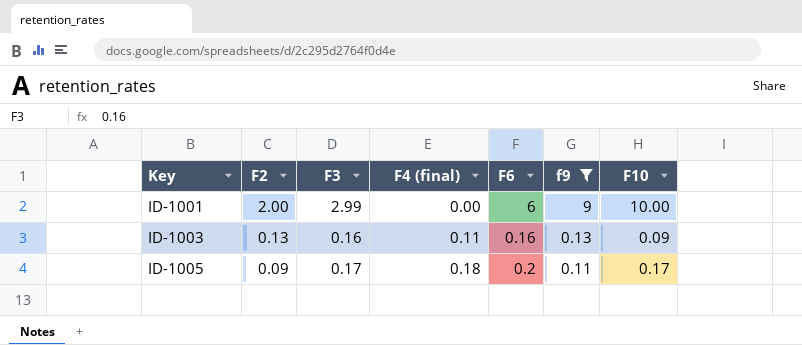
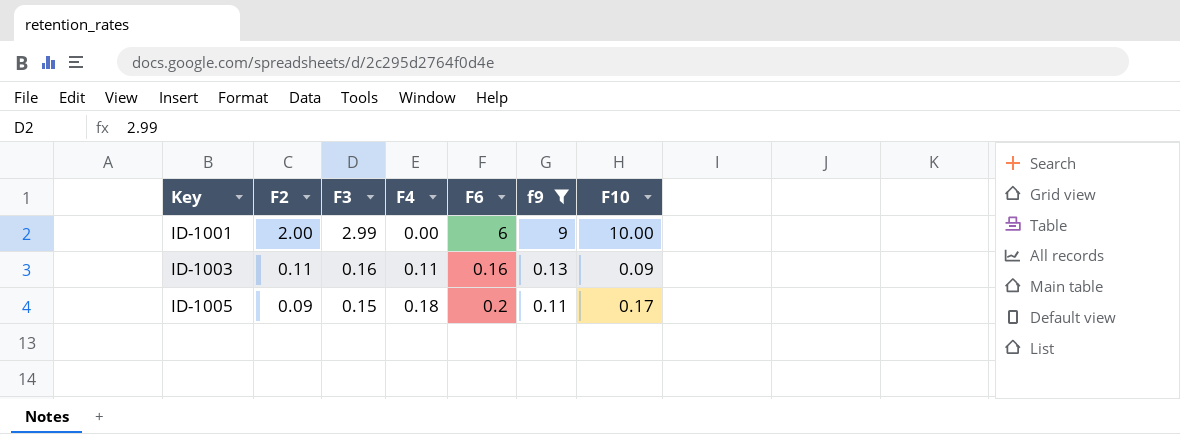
column name: F4 (final) -> F4
ID-1003 | F2: 0.13 -> 0.11
ID-1005 | F3: 0.17 -> 0.15

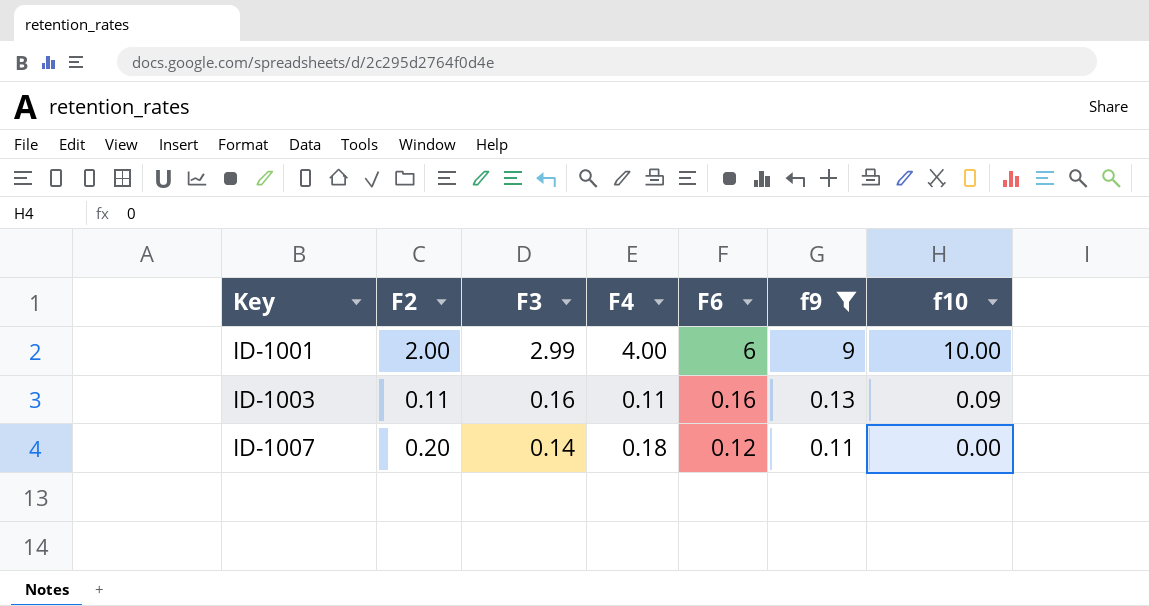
column name: F10 -> f10
row ID-1005: 0.09 | 0.15 | 0.18 | 0.2 | 0.11 | 0.17 -> none
ID-1001 | F4: 0.00 -> 4.00
row ID-1007: none -> 0.20 | 0.14 | 0.18 | 0.12 | 0.11 | 0.00

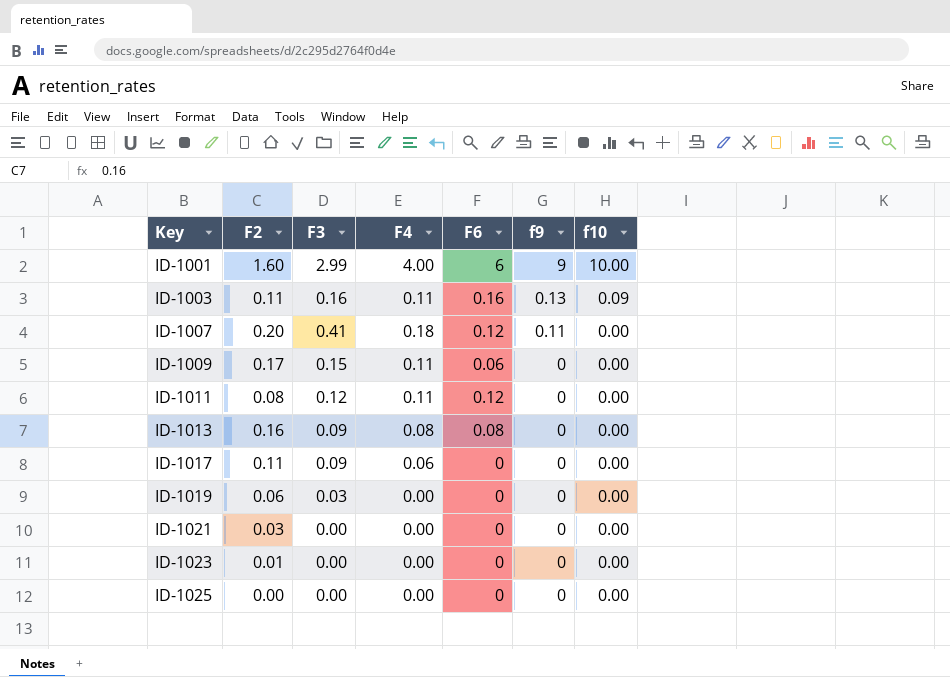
filter: f9 != 0 -> none
ID-1001 | F2: 2.00 -> 1.60
ID-1007 | F3: 0.14 -> 0.41

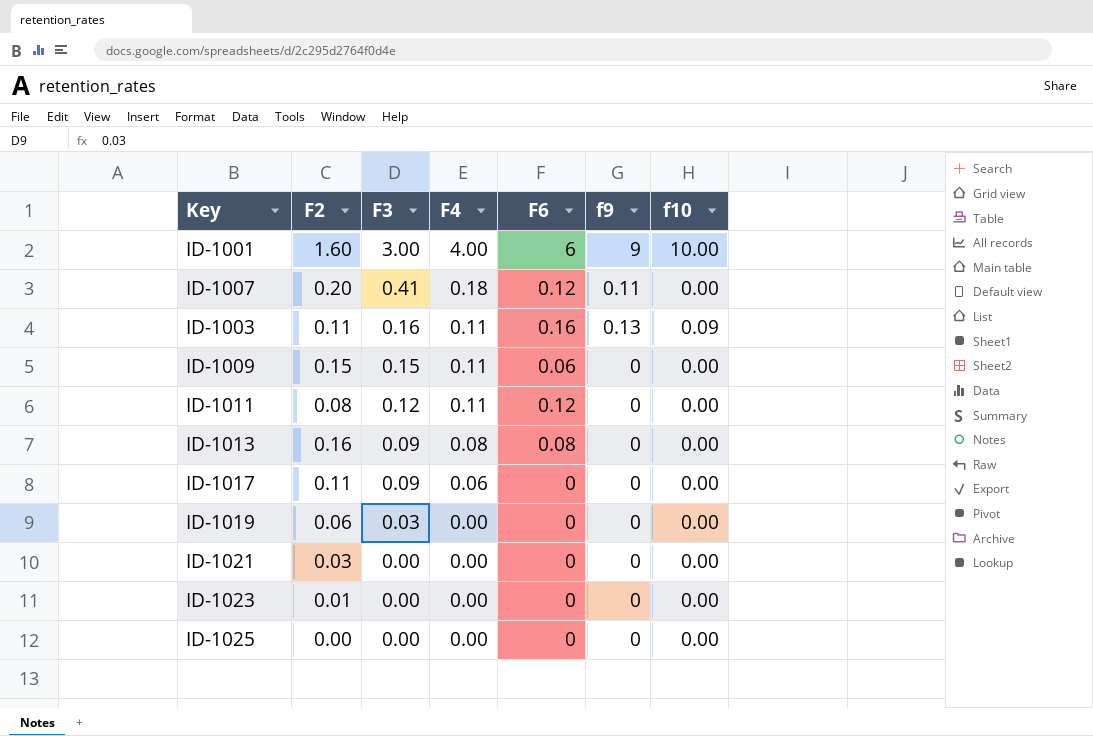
row order: Key ascending -> F3 descending
ID-1001 | F3: 2.99 -> 3.00
ID-1009 | F2: 0.17 -> 0.15

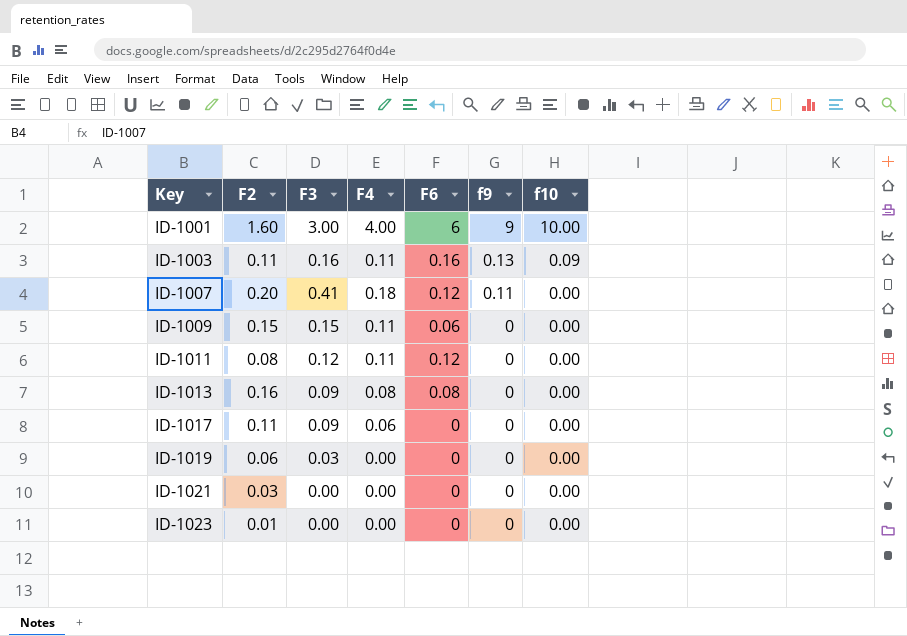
row order: F3 descending -> Key ascending
row ID-1025: 0.00 | 0.00 | 0.00 | 0 | 0 | 0.00 -> none

